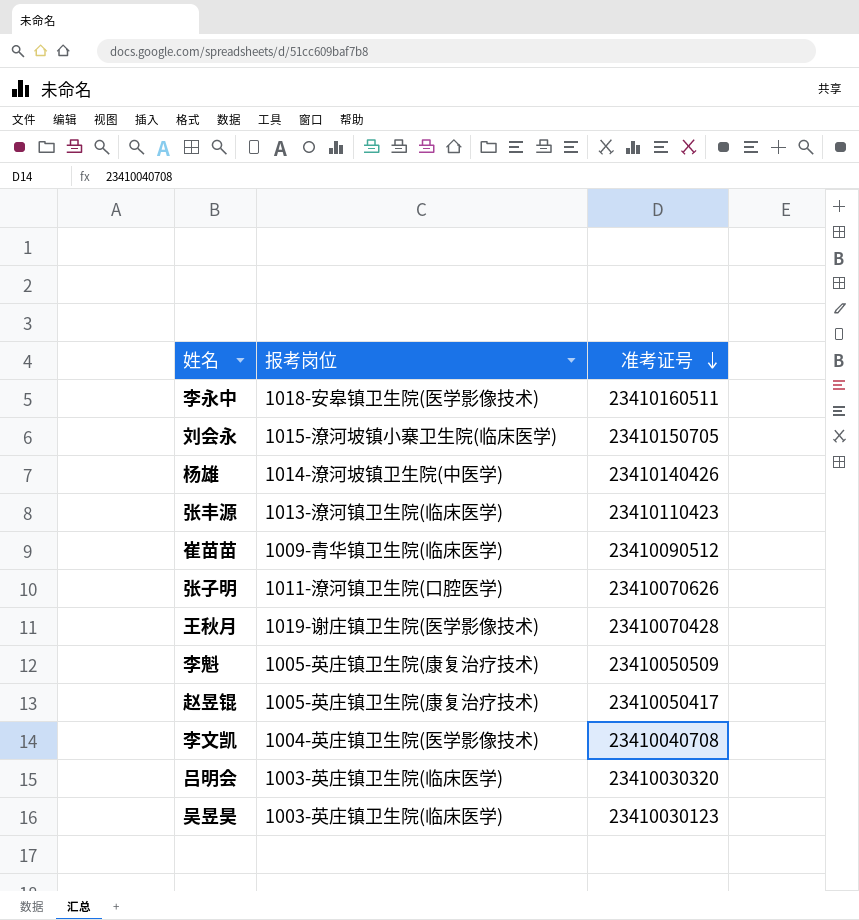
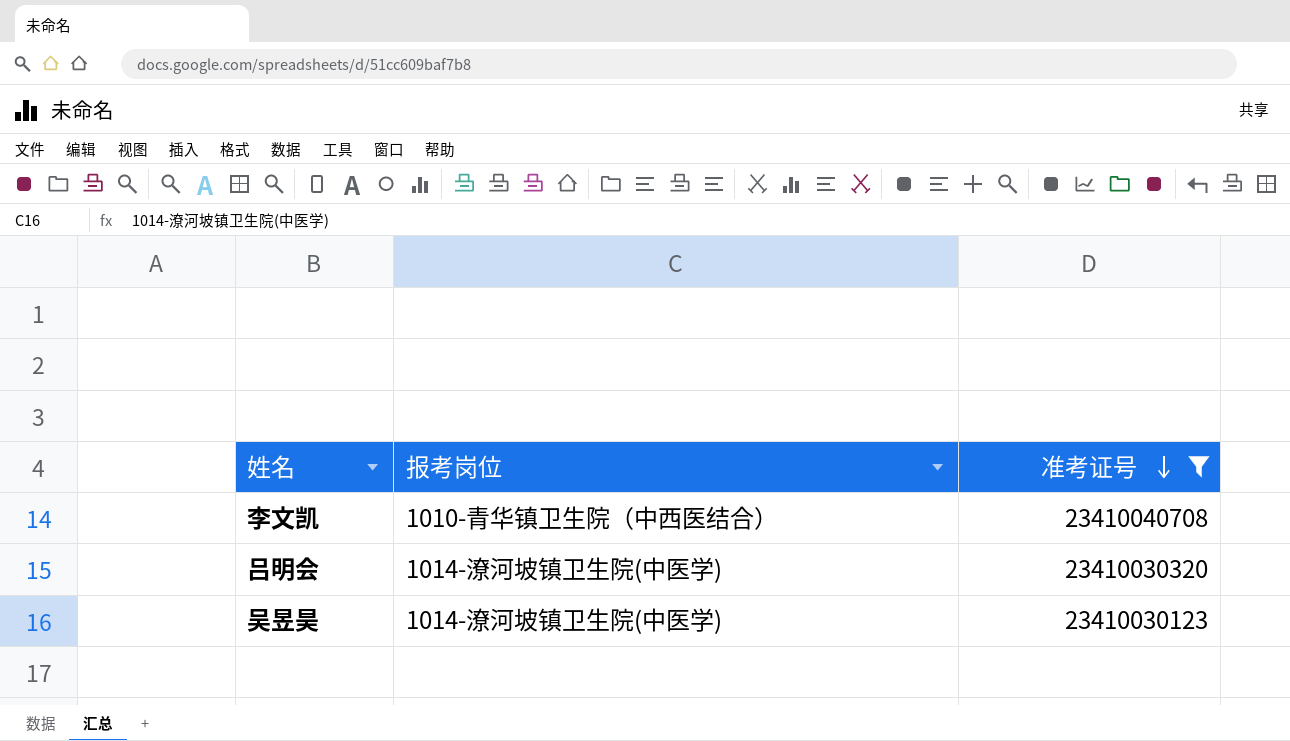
filter: none -> 准考证号 <= 23410040708
李文凯 | 报考岗位: 1004-英庄镇卫生院(医学影像技术) -> 1010-青华镇卫生院（中西医结合）
吕明会 | 报考岗位: 1003-英庄镇卫生院(临床医学) -> 1014-潦河坡镇卫生院(中医学)
吴昱昊 | 报考岗位: 1003-英庄镇卫生院(临床医学) -> 1014-潦河坡镇卫生院(中医学)

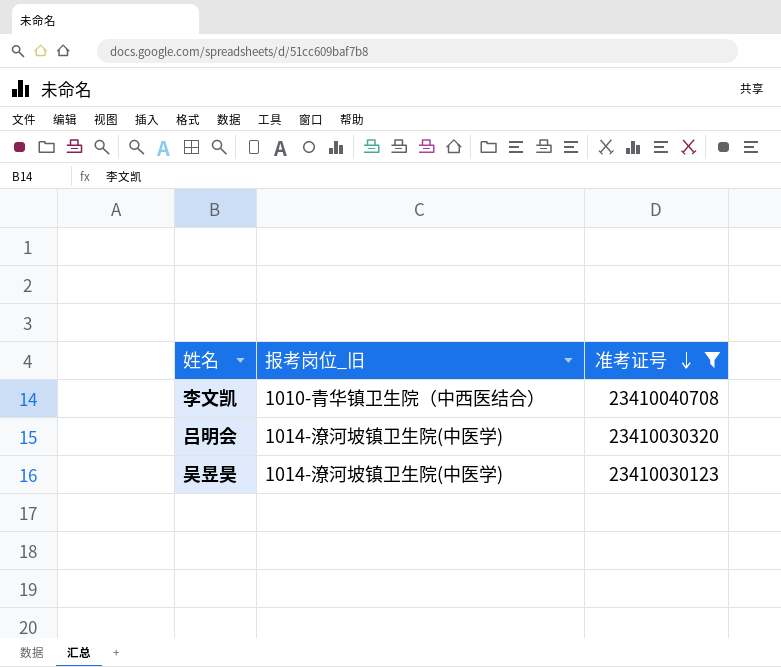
column name: 报考岗位 -> 报考岗位_旧

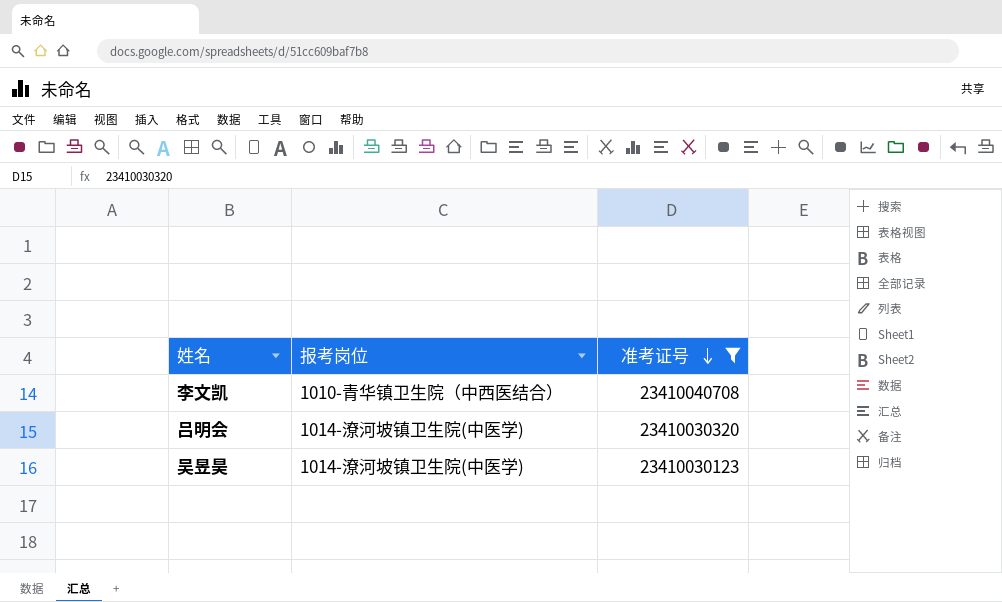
column name: 报考岗位_旧 -> 报考岗位

